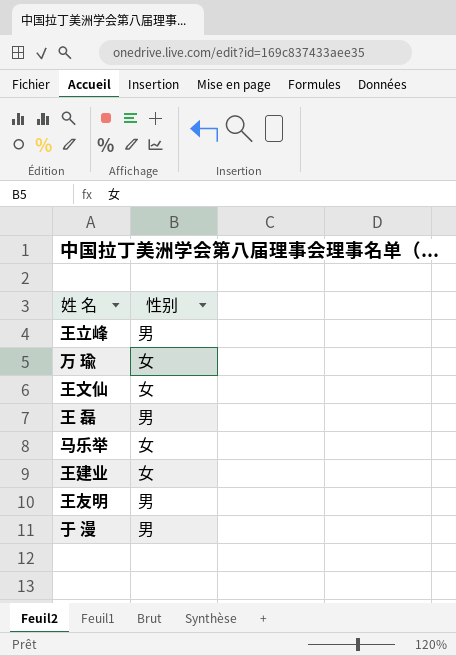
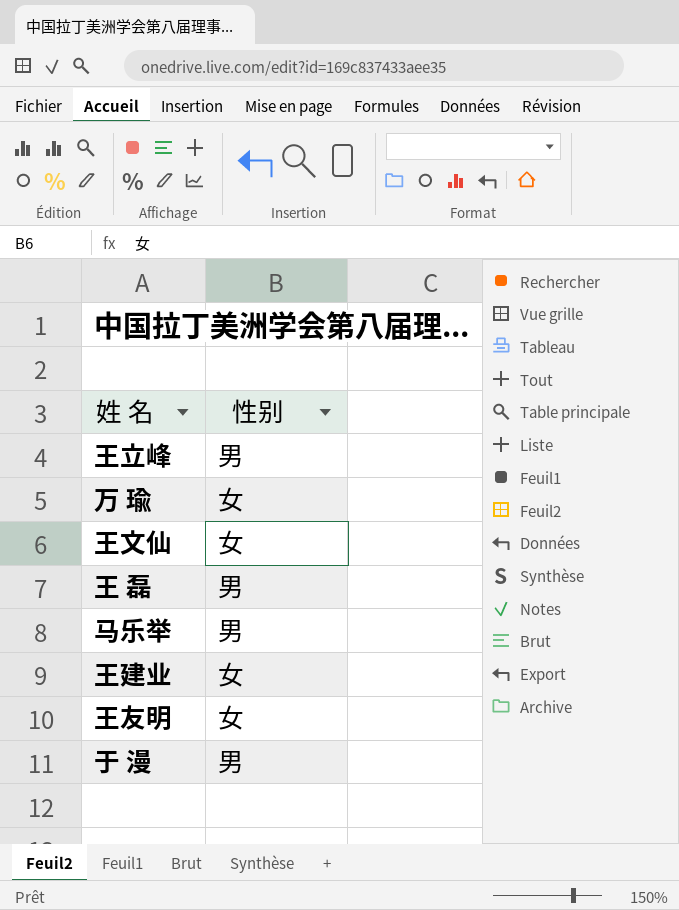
马乐举 | 性别: 女 -> 男
王友明 | 性别: 男 -> 女

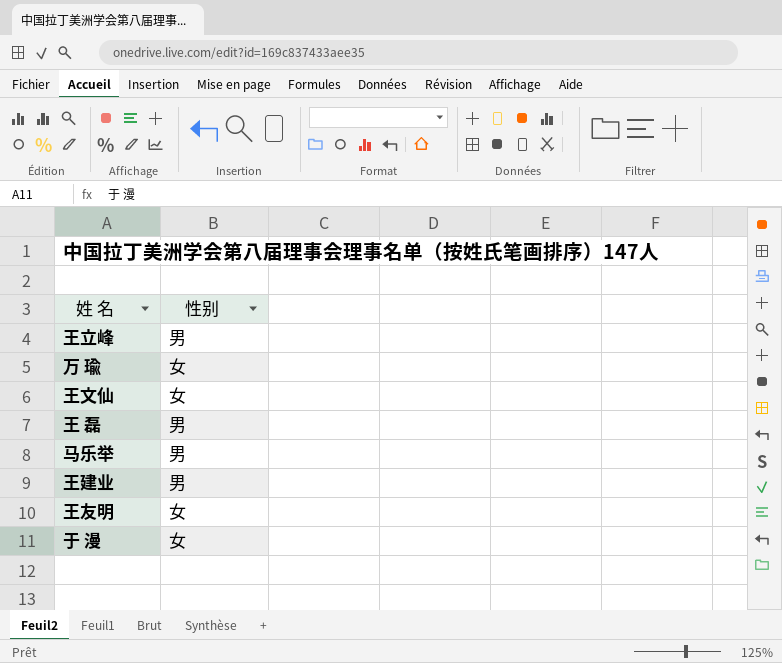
王建业 | 性别: 女 -> 男
于 漫 | 性别: 男 -> 女

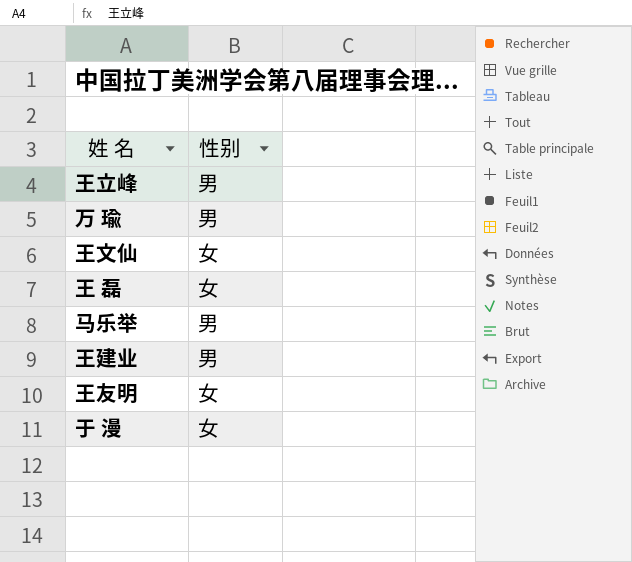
万 瑜 | 性别: 女 -> 男
王 磊 | 性别: 男 -> 女

